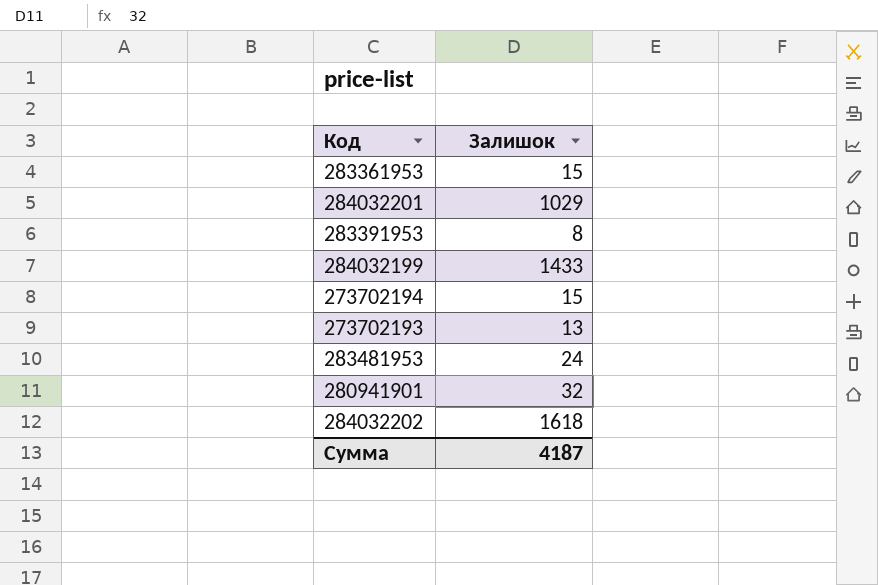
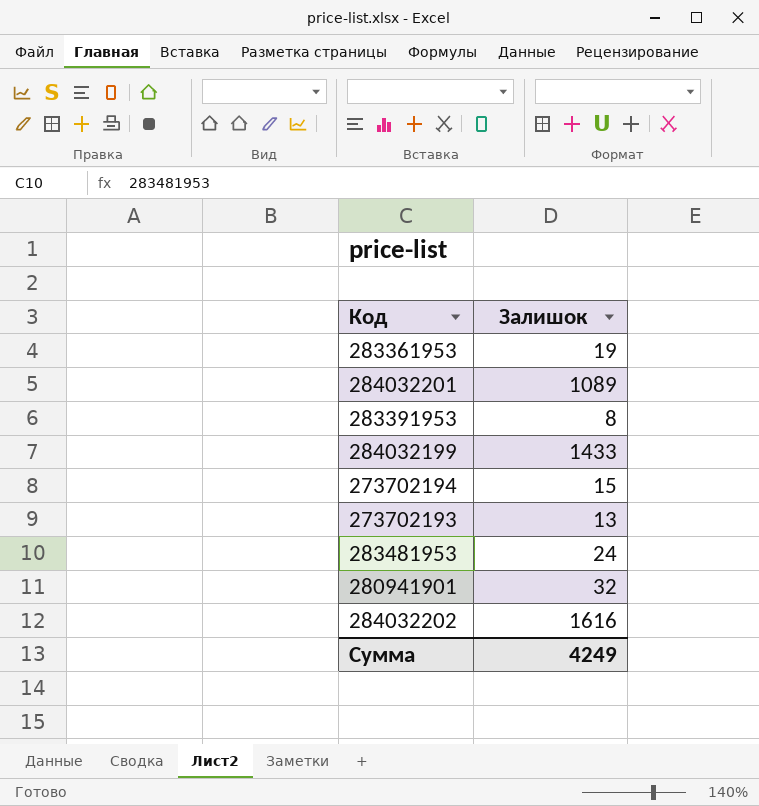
283361953 | Залишок: 15 -> 19
284032201 | Залишок: 1029 -> 1089
284032202 | Залишок: 1618 -> 1616
Сумма | Залишок: 4187 -> 4249

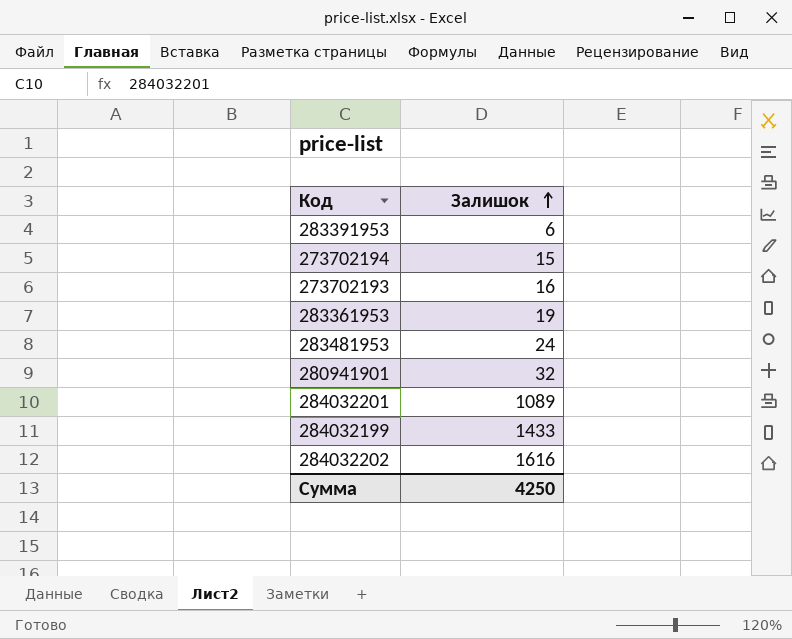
row order: none -> Залишок ascending
283391953 | Залишок: 8 -> 6
273702193 | Залишок: 13 -> 16
Сумма | Залишок: 4249 -> 4250

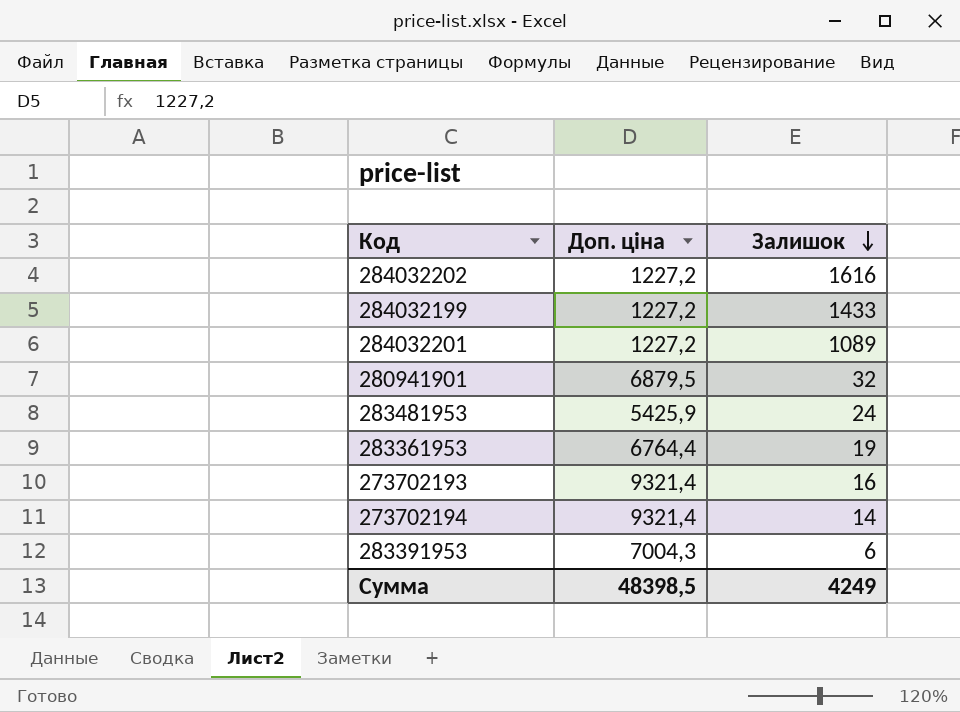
row order: Залишок ascending -> Залишок descending
column Доп. ціна | position: none -> 2
273702194 | Залишок: 15 -> 14
Сумма | Залишок: 4250 -> 4249

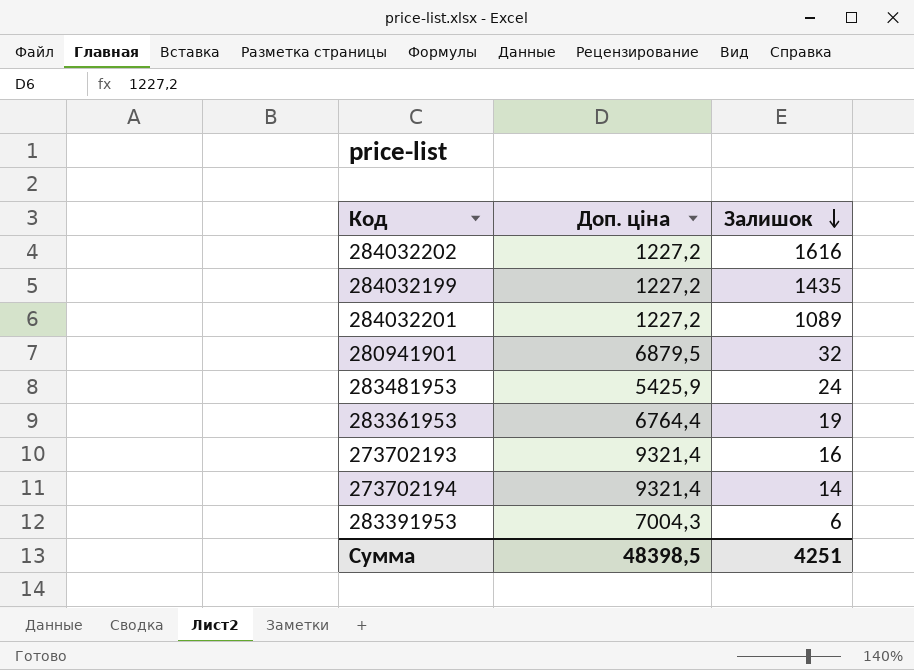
284032199 | Залишок: 1433 -> 1435
Сумма | Залишок: 4249 -> 4251

